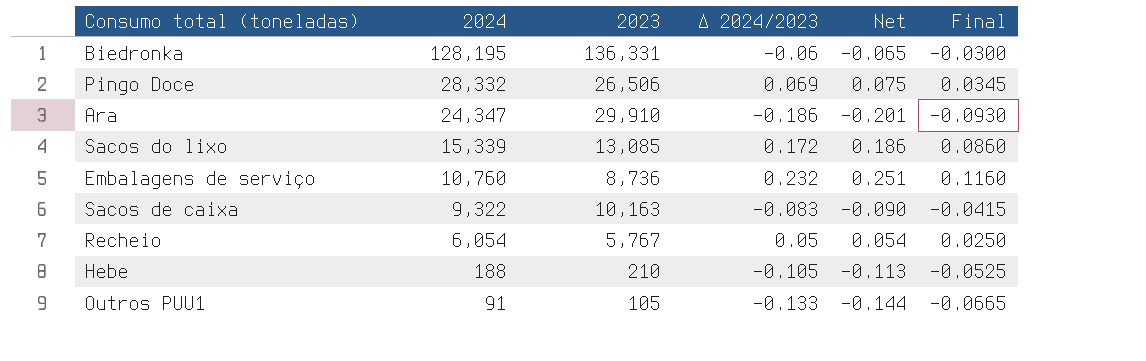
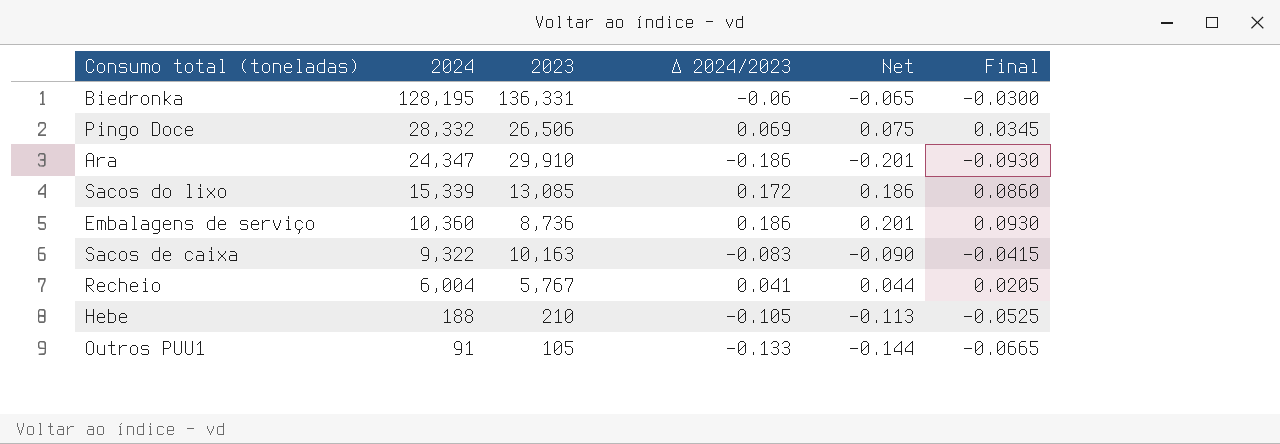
Embalagens de serviço | 2024: 10,760 -> 10,360
Embalagens de serviço | Δ 2024/2023: 0.232 -> 0.186
Embalagens de serviço | Net: 0.251 -> 0.201
Embalagens de serviço | Final: 0.1160 -> 0.0930
Recheio | 2024: 6,054 -> 6,004
Recheio | Δ 2024/2023: 0.05 -> 0.041
Recheio | Net: 0.054 -> 0.044
Recheio | Final: 0.0250 -> 0.0205

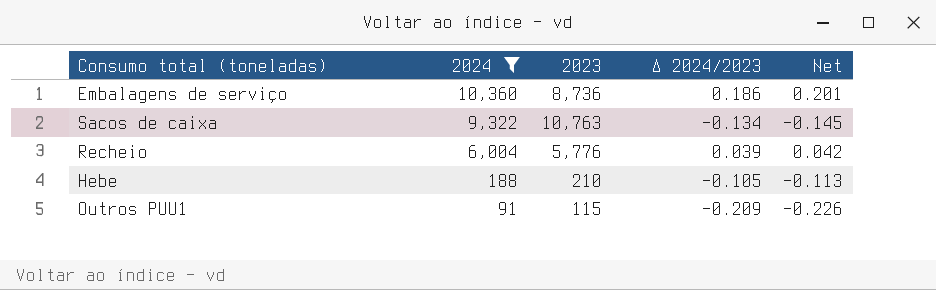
filter: none -> 2024 <= 10,360
column Final | formula: [Δ 2024/2023] * 0.5 -> none
Sacos de caixa | 2023: 10,163 -> 10,763
Sacos de caixa | Δ 2024/2023: -0.083 -> -0.134
Sacos de caixa | Net: -0.090 -> -0.145
Recheio | 2023: 5,767 -> 5,776
Recheio | Δ 2024/2023: 0.041 -> 0.039
Recheio | Net: 0.044 -> 0.042
Outros PUU1 | 2023: 105 -> 115
Outros PUU1 | Δ 2024/2023: -0.133 -> -0.209
Outros PUU1 | Net: -0.144 -> -0.226

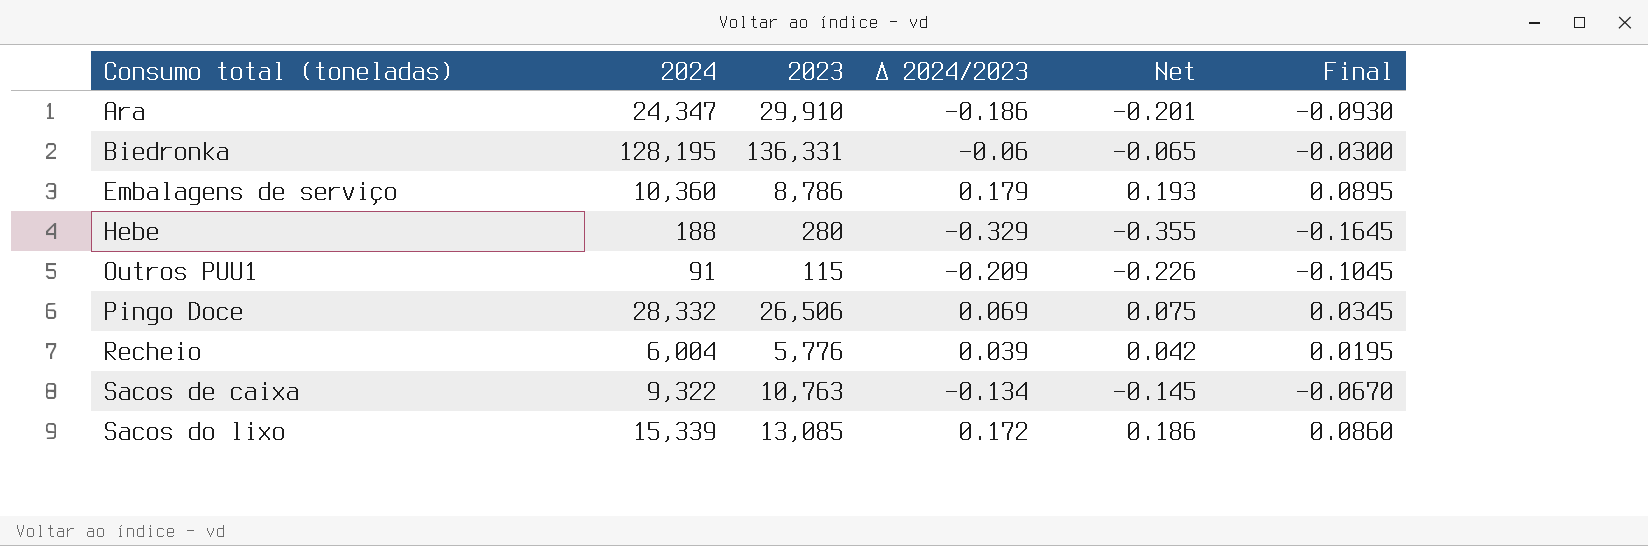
filter: 2024 <= 10,360 -> none
row order: 2024 descending -> Consumo total (toneladas) ascending
column Final | formula: none -> [Δ 2024/2023] * 0.5
Embalagens de serviço | 2023: 8,736 -> 8,786
Embalagens de serviço | Δ 2024/2023: 0.186 -> 0.179
Embalagens de serviço | Net: 0.201 -> 0.193
Hebe | 2023: 210 -> 280
Hebe | Δ 2024/2023: -0.105 -> -0.329
Hebe | Net: -0.113 -> -0.355

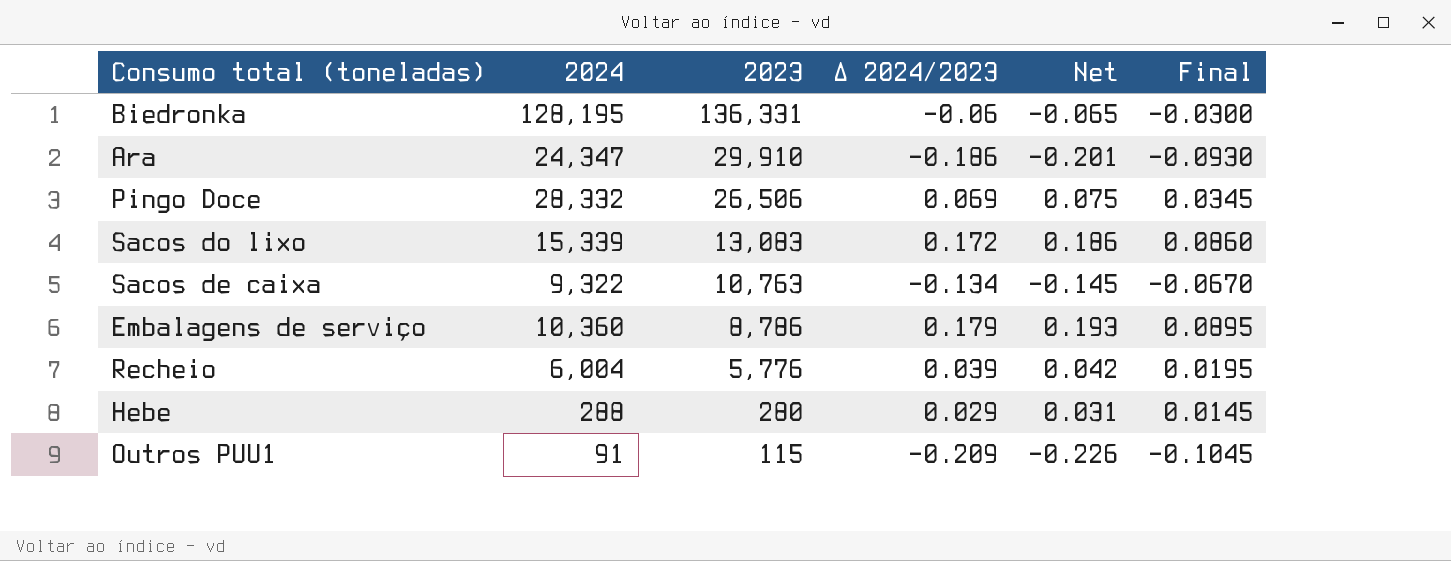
row order: Consumo total (toneladas) ascending -> 2023 descending
Sacos do lixo | 2023: 13,085 -> 13,083
Hebe | 2024: 188 -> 288
Hebe | Δ 2024/2023: -0.329 -> 0.029
Hebe | Net: -0.355 -> 0.031
Hebe | Final: -0.1645 -> 0.0145

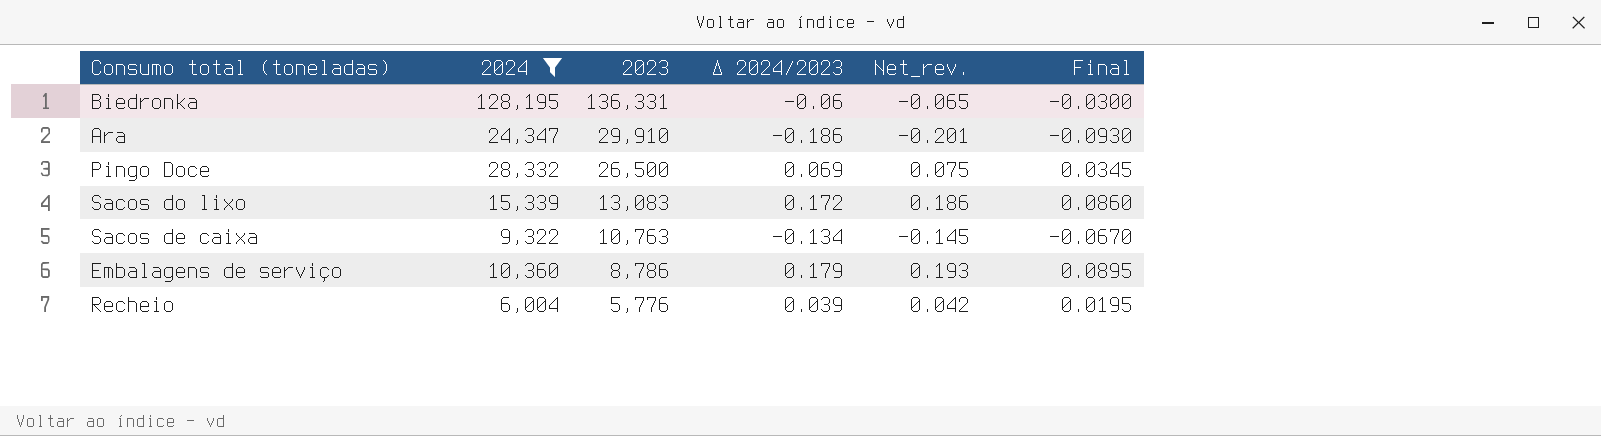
filter: none -> 2024 >= 6,004
column name: Net -> Net_rev.
Pingo Doce | 2023: 26,506 -> 26,500

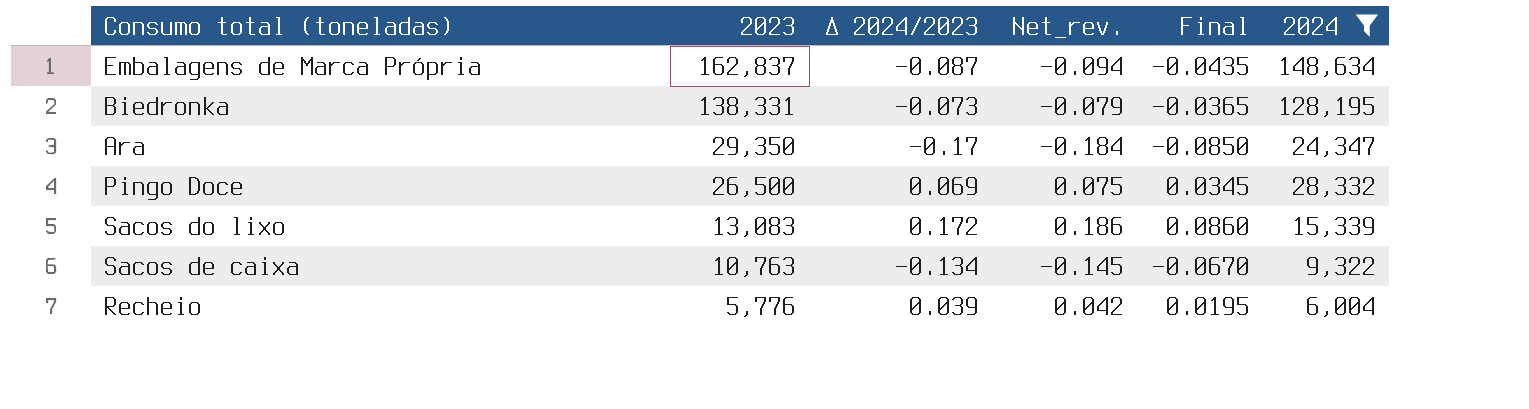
column 2024 | position: 2 -> 6
row Embalagens de serviço: 10,360 | 8,786 | 0.179 | 0.193 | 0.0895 -> none
row Embalagens de Marca Própria: none -> 162,837 | -0.087 | -0.094 | -0.0435 | 148,634
Biedronka | 2023: 136,331 -> 138,331
Biedronka | Δ 2024/2023: -0.06 -> -0.073
Biedronka | Net_rev.: -0.065 -> -0.079
Biedronka | Final: -0.0300 -> -0.0365
Ara | 2023: 29,910 -> 29,350
Ara | Δ 2024/2023: -0.186 -> -0.17
Ara | Net_rev.: -0.201 -> -0.184
Ara | Final: -0.0930 -> -0.0850

